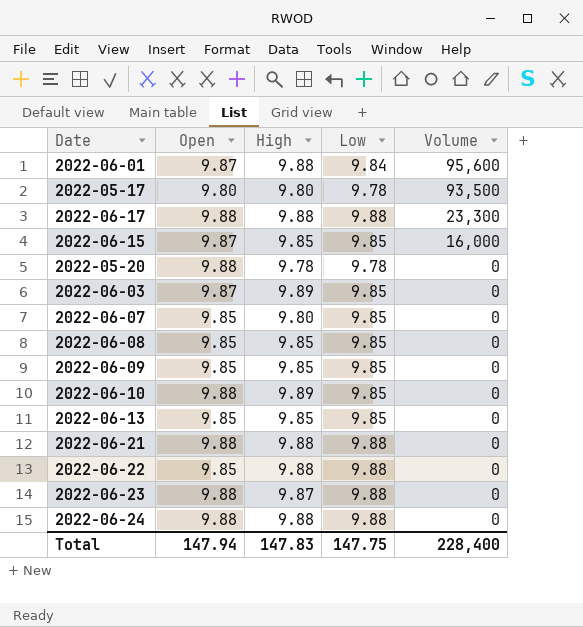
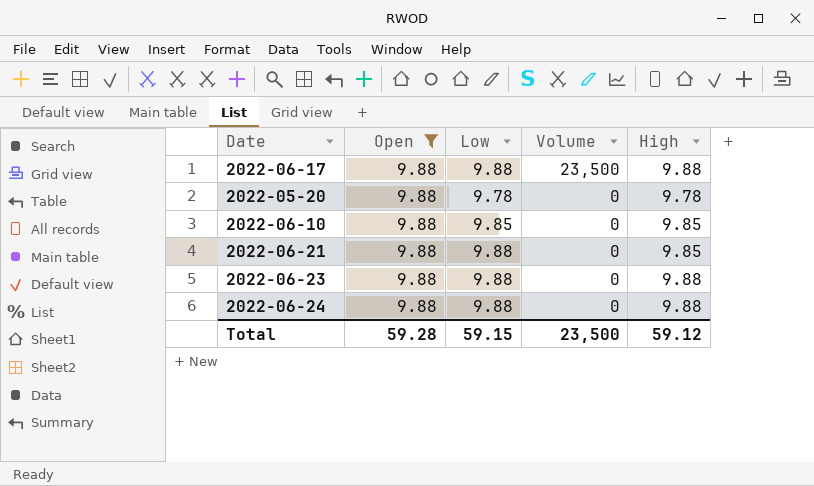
filter: none -> Open = 9.88
column High | position: 3 -> 5
2022-06-17 | Volume: 23,300 -> 23,500
2022-06-10 | High: 9.89 -> 9.85
2022-06-21 | High: 9.88 -> 9.85
2022-06-23 | High: 9.87 -> 9.88
Total | Open: 147.94 -> 59.28
Total | Low: 147.75 -> 59.15
Total | Volume: 228,400 -> 23,500
Total | High: 147.83 -> 59.12

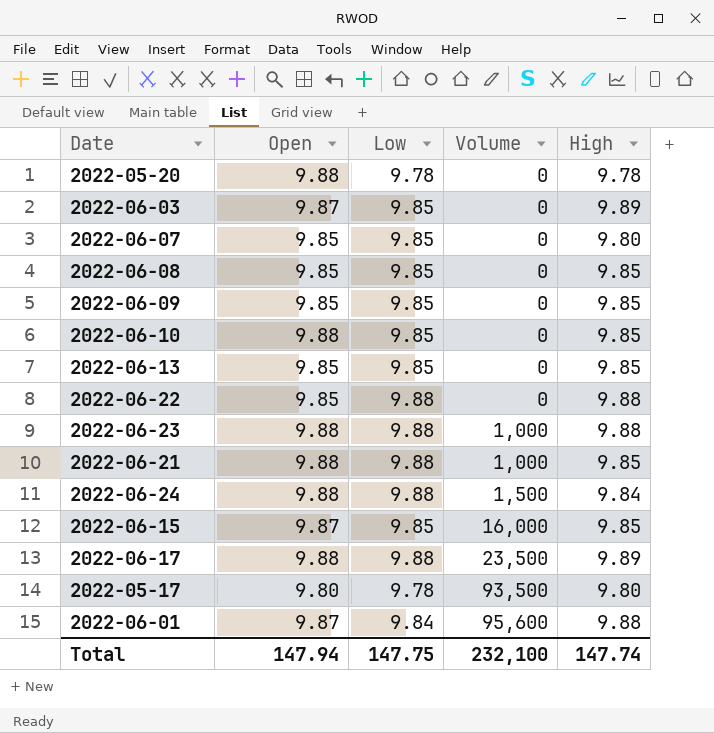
filter: Open = 9.88 -> none
row order: Volume descending -> Volume ascending
2022-06-23 | Volume: 0 -> 1,000
2022-06-21 | Volume: 0 -> 1,000
2022-06-24 | Volume: 0 -> 1,500
2022-06-24 | High: 9.88 -> 9.84
2022-06-17 | High: 9.88 -> 9.89
Total | Open: 59.28 -> 147.94
Total | Low: 59.15 -> 147.75
Total | Volume: 23,500 -> 232,100
Total | High: 59.12 -> 147.74

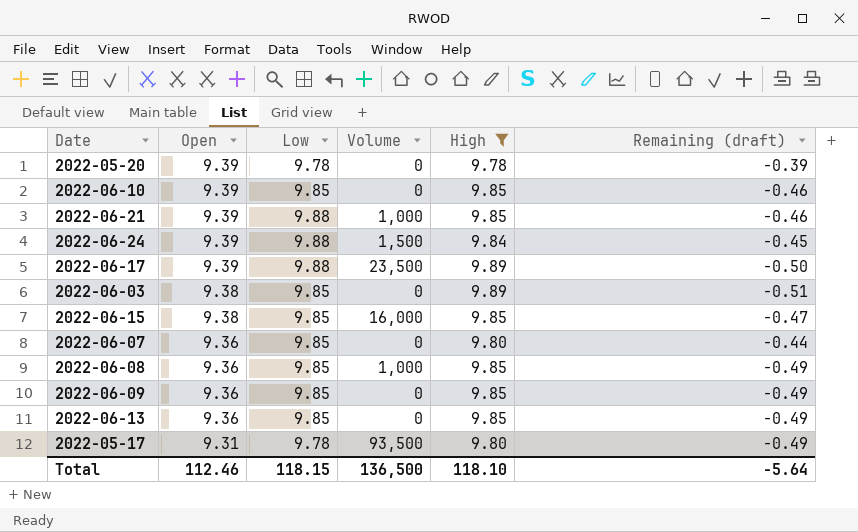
filter: none -> High != 9.88
row order: Volume ascending -> Open descending
column Remaining (draft) | formula: none -> [Open] - [High]
2022-05-20 | Open: 9.88 -> 9.39
2022-06-10 | Open: 9.88 -> 9.39
2022-06-21 | Open: 9.88 -> 9.39
2022-06-24 | Open: 9.88 -> 9.39
2022-06-17 | Open: 9.88 -> 9.39
2022-06-03 | Open: 9.87 -> 9.38
2022-06-15 | Open: 9.87 -> 9.38
2022-06-07 | Open: 9.85 -> 9.36
2022-06-08 | Open: 9.85 -> 9.36
2022-06-08 | Volume: 0 -> 1,000
2022-06-09 | Open: 9.85 -> 9.36
2022-06-13 | Open: 9.85 -> 9.36
2022-05-17 | Open: 9.80 -> 9.31
Total | Open: 147.94 -> 112.46
Total | Low: 147.75 -> 118.15
Total | Volume: 232,100 -> 136,500
Total | High: 147.74 -> 118.10

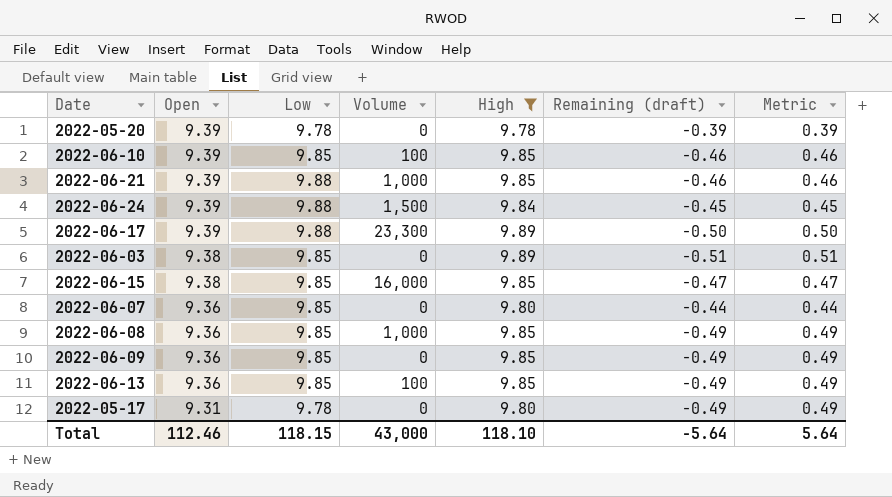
column Metric | formula: none -> [High] - [Open]
2022-06-10 | Volume: 0 -> 100
2022-06-17 | Volume: 23,500 -> 23,300
2022-06-13 | Volume: 0 -> 100
2022-05-17 | Volume: 93,500 -> 0
Total | Volume: 136,500 -> 43,000

